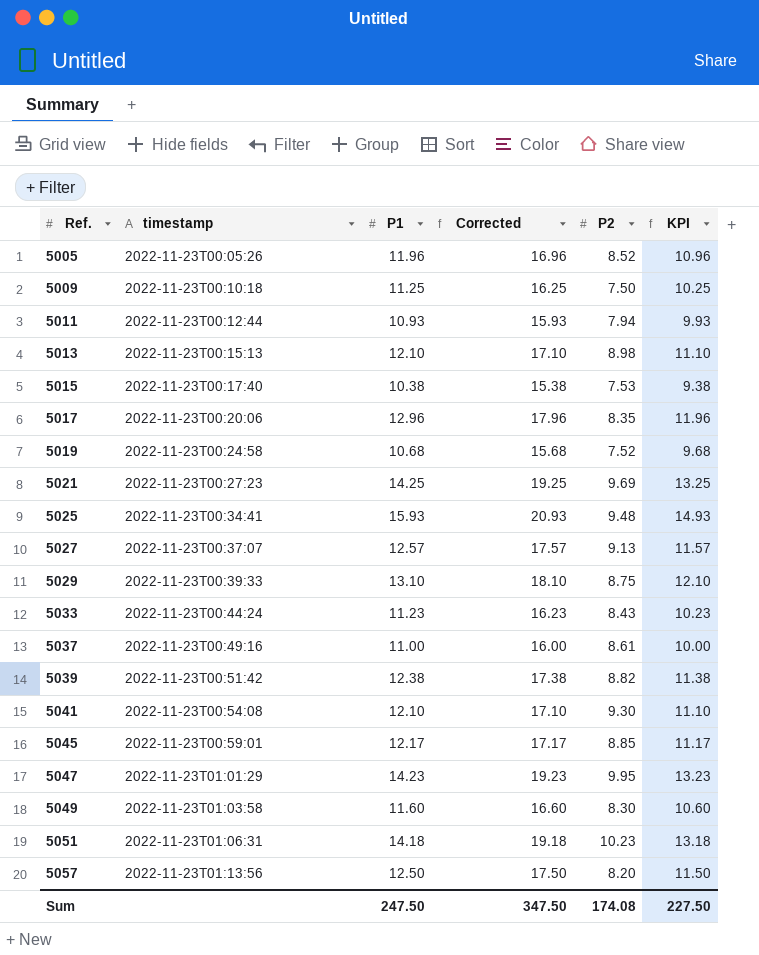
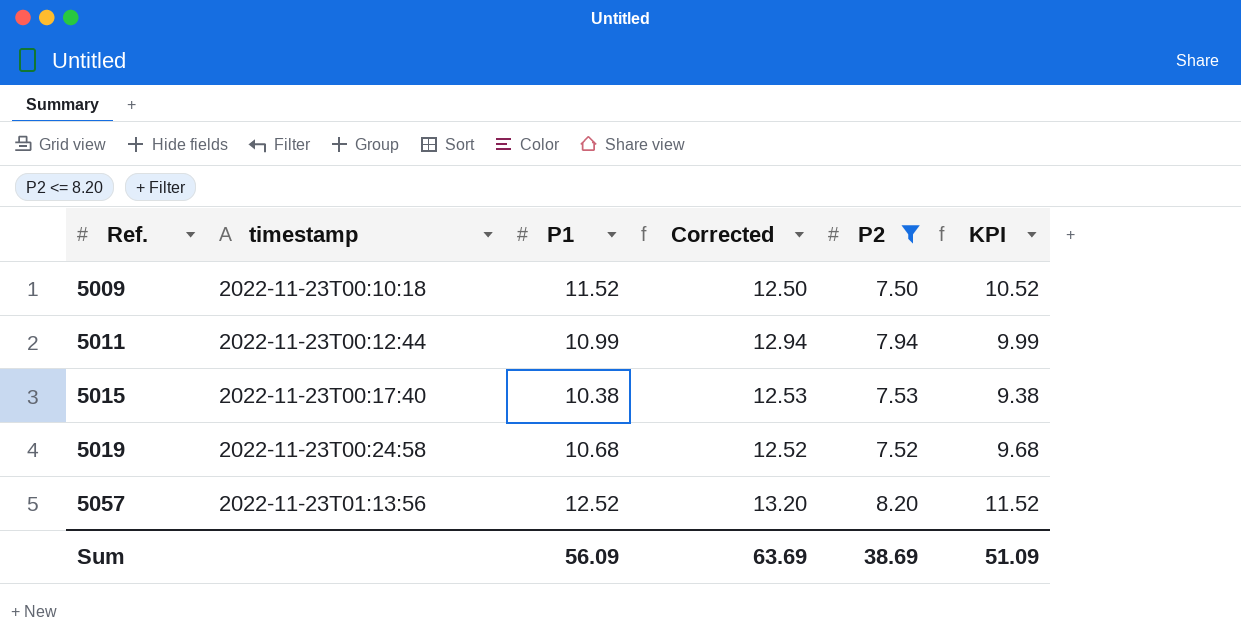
filter: none -> P2 <= 8.20
column Corrected | formula: [P1] + 5 -> [P2] + 5
5009 | P1: 11.25 -> 11.52
5009 | KPI: 10.25 -> 10.52
5011 | P1: 10.93 -> 10.99
5011 | KPI: 9.93 -> 9.99
5057 | P1: 12.50 -> 12.52
5057 | KPI: 11.50 -> 11.52
Sum | P1: 247.50 -> 56.09
Sum | Corrected: 347.50 -> 63.69
Sum | P2: 174.08 -> 38.69
Sum | KPI: 227.50 -> 51.09

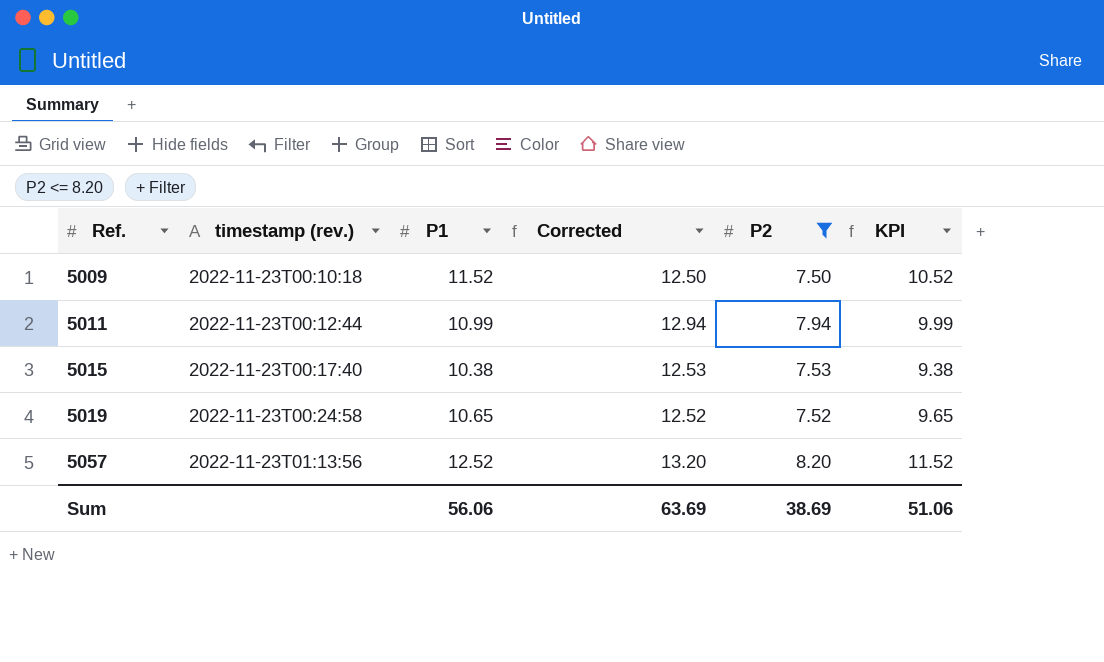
column name: timestamp -> timestamp (rev.)
5019 | P1: 10.68 -> 10.65
5019 | KPI: 9.68 -> 9.65
Sum | P1: 56.09 -> 56.06
Sum | KPI: 51.09 -> 51.06

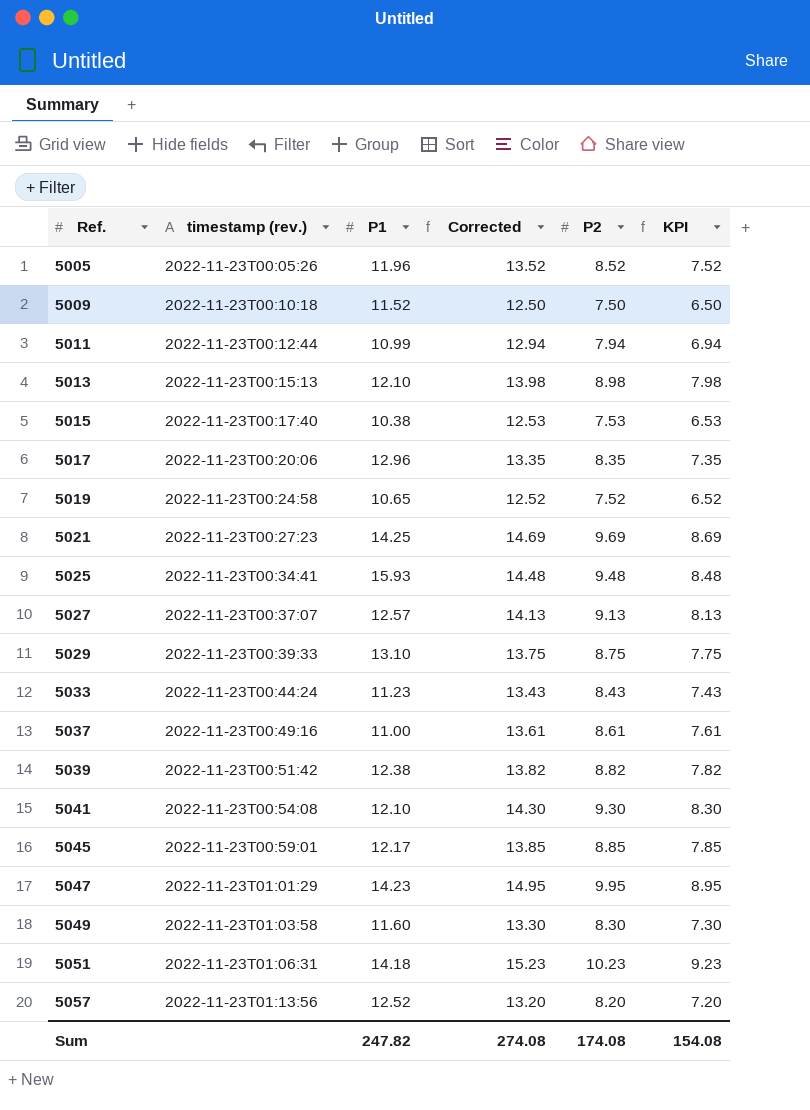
filter: P2 <= 8.20 -> none
column KPI | formula: [P1] - 1 -> [P2] - 1
Sum | P1: 56.06 -> 247.82
Sum | Corrected: 63.69 -> 274.08
Sum | P2: 38.69 -> 174.08
Sum | KPI: 51.06 -> 154.08

